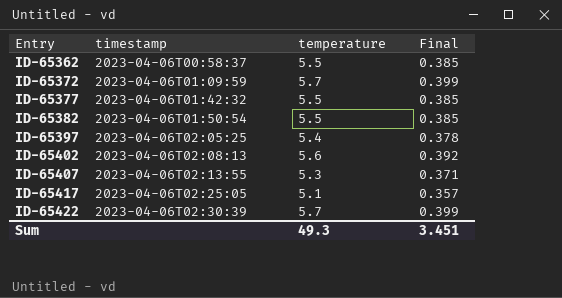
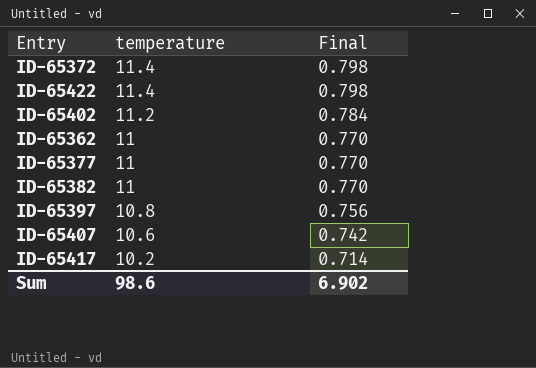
row order: Entry ascending -> temperature descending
column timestamp | position: 2 -> none
ID-65372 | temperature: 5.7 -> 11.4
ID-65372 | Final: 0.399 -> 0.798
ID-65422 | temperature: 5.7 -> 11.4
ID-65422 | Final: 0.399 -> 0.798
ID-65402 | temperature: 5.6 -> 11.2
ID-65402 | Final: 0.392 -> 0.784
ID-65362 | temperature: 5.5 -> 11
ID-65362 | Final: 0.385 -> 0.770
ID-65377 | temperature: 5.5 -> 11
ID-65377 | Final: 0.385 -> 0.770
ID-65382 | temperature: 5.5 -> 11
ID-65382 | Final: 0.385 -> 0.770
ID-65397 | temperature: 5.4 -> 10.8
ID-65397 | Final: 0.378 -> 0.756
ID-65407 | temperature: 5.3 -> 10.6
ID-65407 | Final: 0.371 -> 0.742
ID-65417 | temperature: 5.1 -> 10.2
ID-65417 | Final: 0.357 -> 0.714
Sum | temperature: 49.3 -> 98.6
Sum | Final: 3.451 -> 6.902

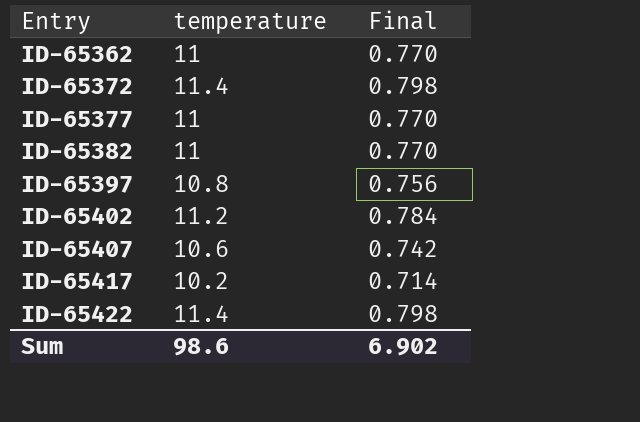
row order: temperature descending -> Entry ascending

